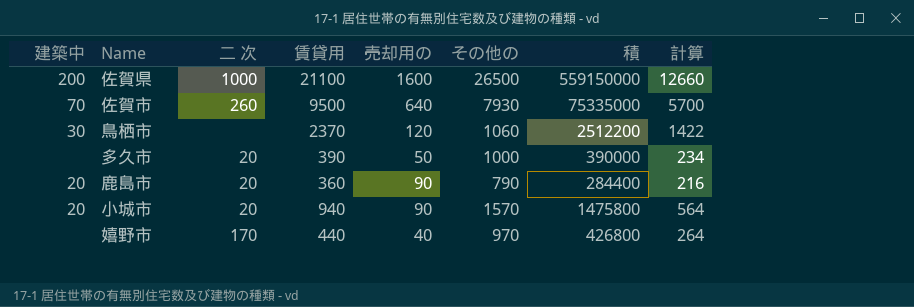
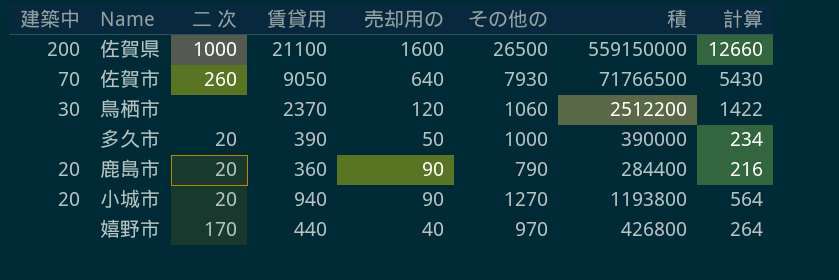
佐賀市 | 賃貸用: 9500 -> 9050
佐賀市 | 積: 75335000 -> 71766500
佐賀市 | 計算: 5700 -> 5430
小城市 | その他の: 1570 -> 1270
小城市 | 積: 1475800 -> 1193800

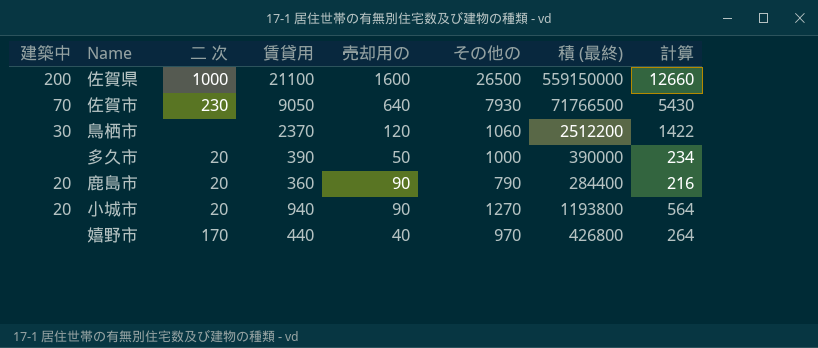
column name: 積 -> 積 (最終)
佐賀市 | 二 次: 260 -> 230

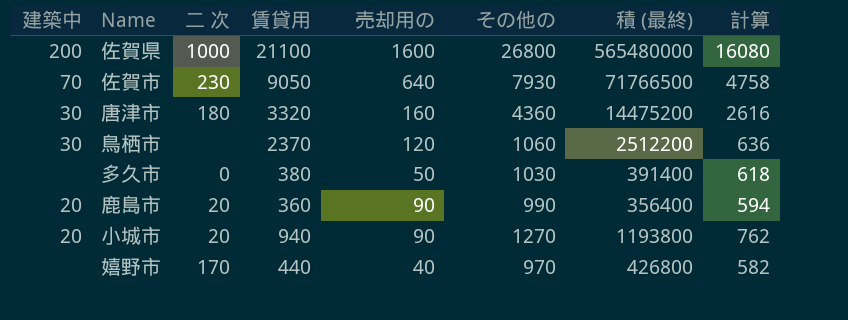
column 計算 | formula: [賃貸用] * 0.6 -> [その他の] * 0.6
佐賀県 | その他の: 26500 -> 26800
佐賀県 | 積 (最終): 559150000 -> 565480000
row 唐津市: none -> 30 | 180 | 3320 | 160 | 4360 | 14475200 | 2616
多久市 | 二 次: 20 -> 0
多久市 | 賃貸用: 390 -> 380
多久市 | その他の: 1000 -> 1030
多久市 | 積 (最終): 390000 -> 391400
鹿島市 | その他の: 790 -> 990
鹿島市 | 積 (最終): 284400 -> 356400

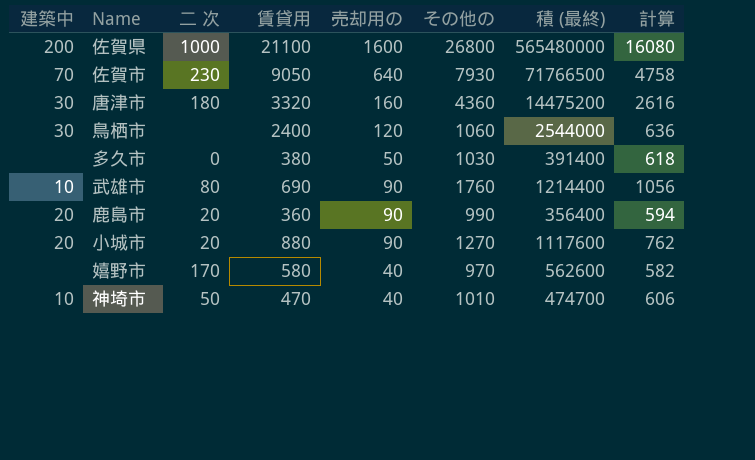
鳥栖市 | 賃貸用: 2370 -> 2400
鳥栖市 | 積 (最終): 2512200 -> 2544000
row 武雄市: none -> 10 | 80 | 690 | 90 | 1760 | 1214400 | 1056
小城市 | 賃貸用: 940 -> 880
小城市 | 積 (最終): 1193800 -> 1117600
嬉野市 | 賃貸用: 440 -> 580
嬉野市 | 積 (最終): 426800 -> 562600
row 神埼市: none -> 10 | 50 | 470 | 40 | 1010 | 474700 | 606

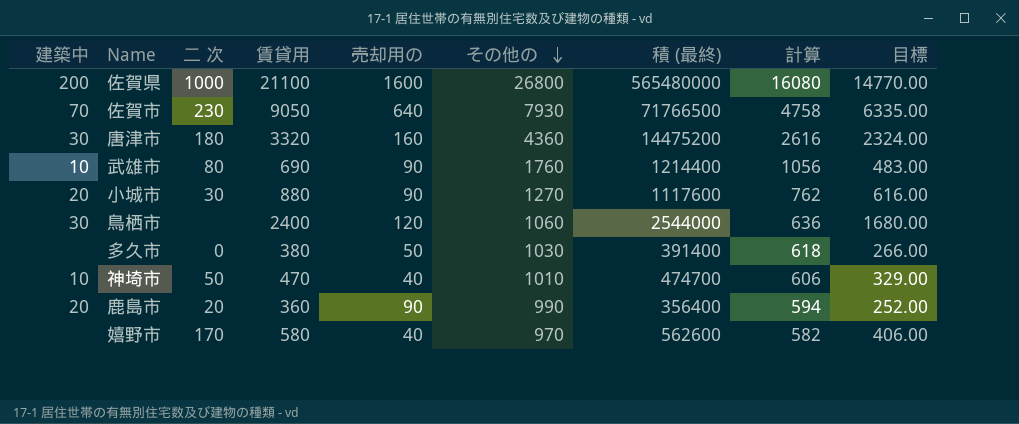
row order: none -> その他の descending
column 目標 | formula: none -> [賃貸用] * 0.7
小城市 | 二 次: 20 -> 30

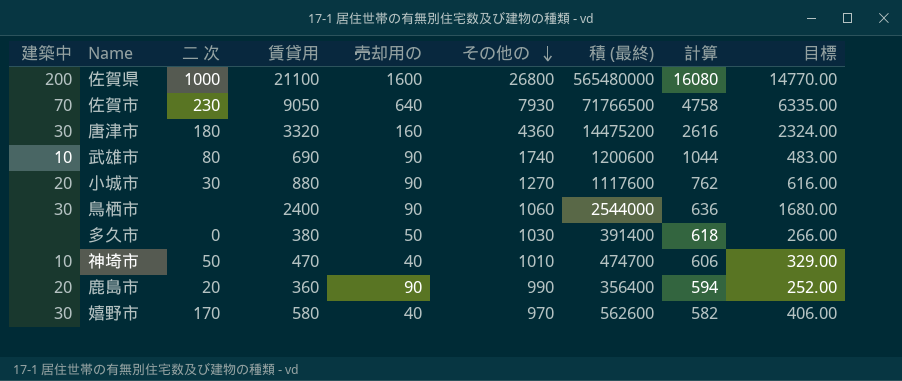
武雄市 | その他の: 1760 -> 1740
武雄市 | 積 (最終): 1214400 -> 1200600
武雄市 | 計算: 1056 -> 1044
鳥栖市 | 売却用の: 120 -> 90
嬉野市 | 建築中: none -> 30

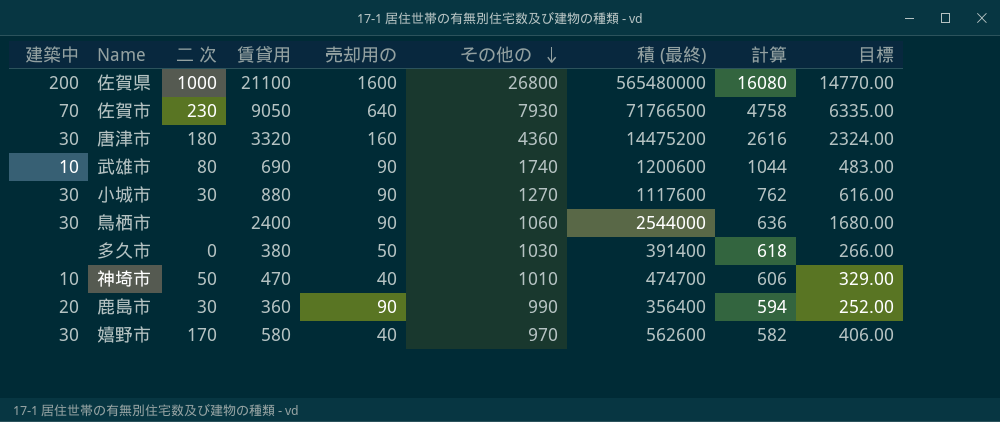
小城市 | 建築中: 20 -> 30
鹿島市 | 二 次: 20 -> 30

